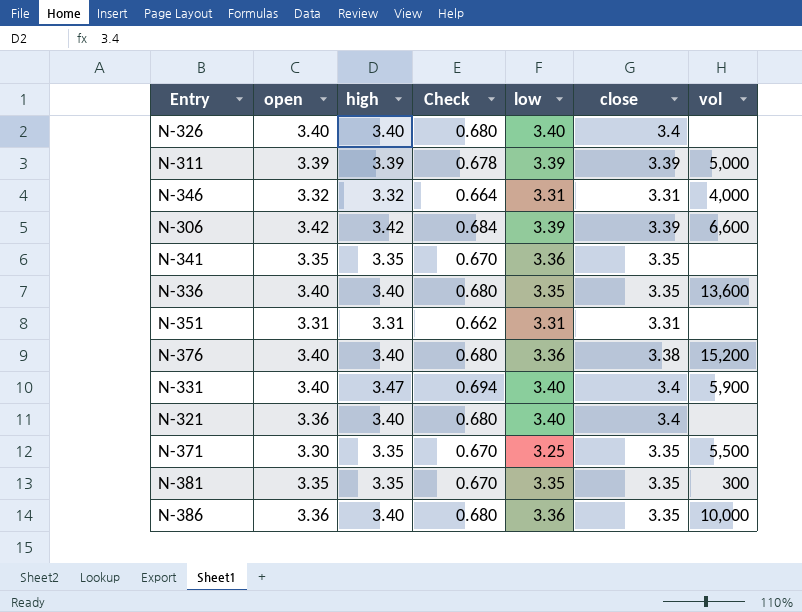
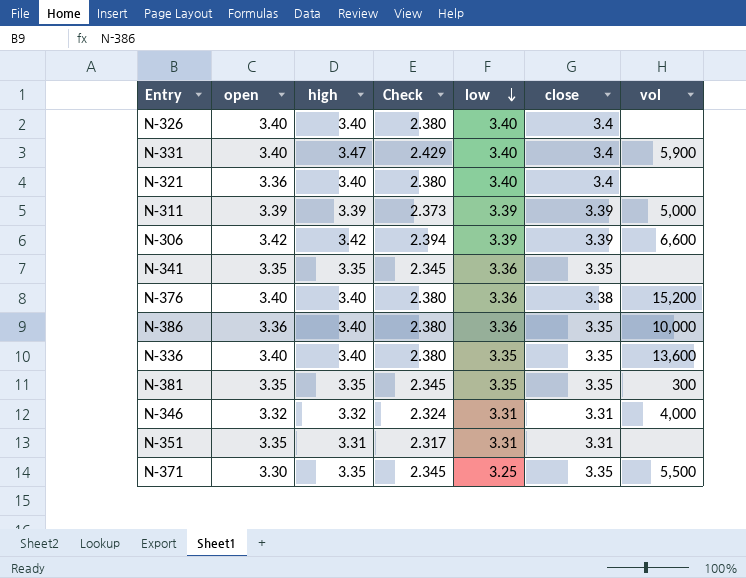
row order: none -> low descending
column Check | formula: [high] * 0.2 -> [high] * 0.7
N-351 | open: 3.31 -> 3.35

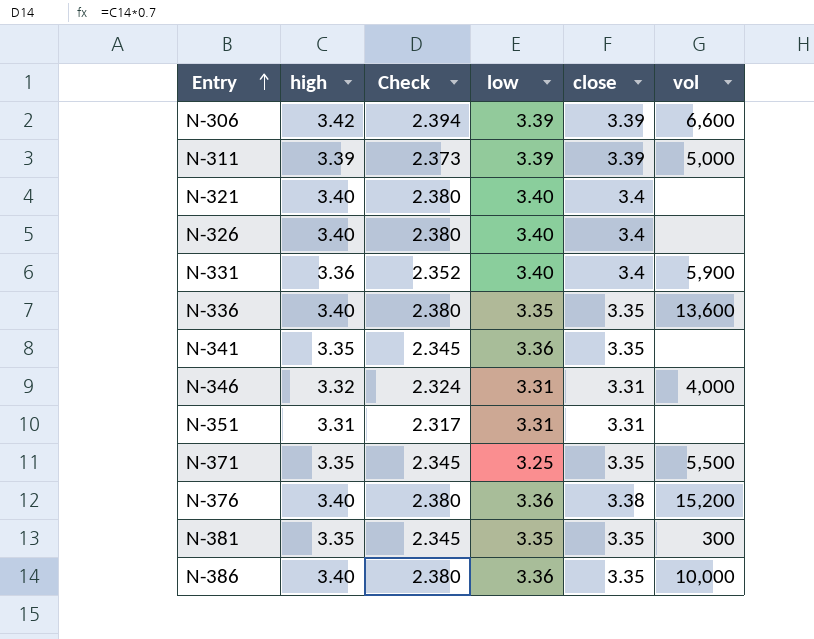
row order: low descending -> Entry ascending
column open | position: 2 -> none
N-331 | high: 3.47 -> 3.36
N-331 | Check: 2.429 -> 2.352

